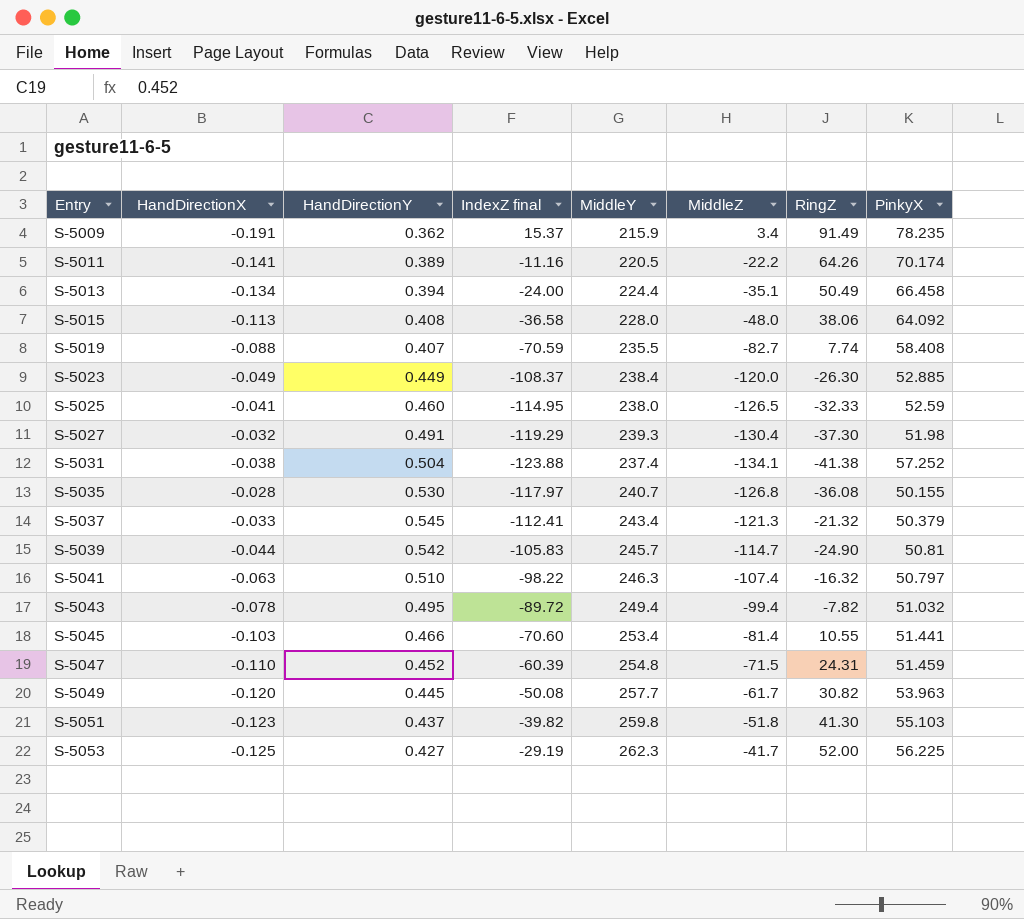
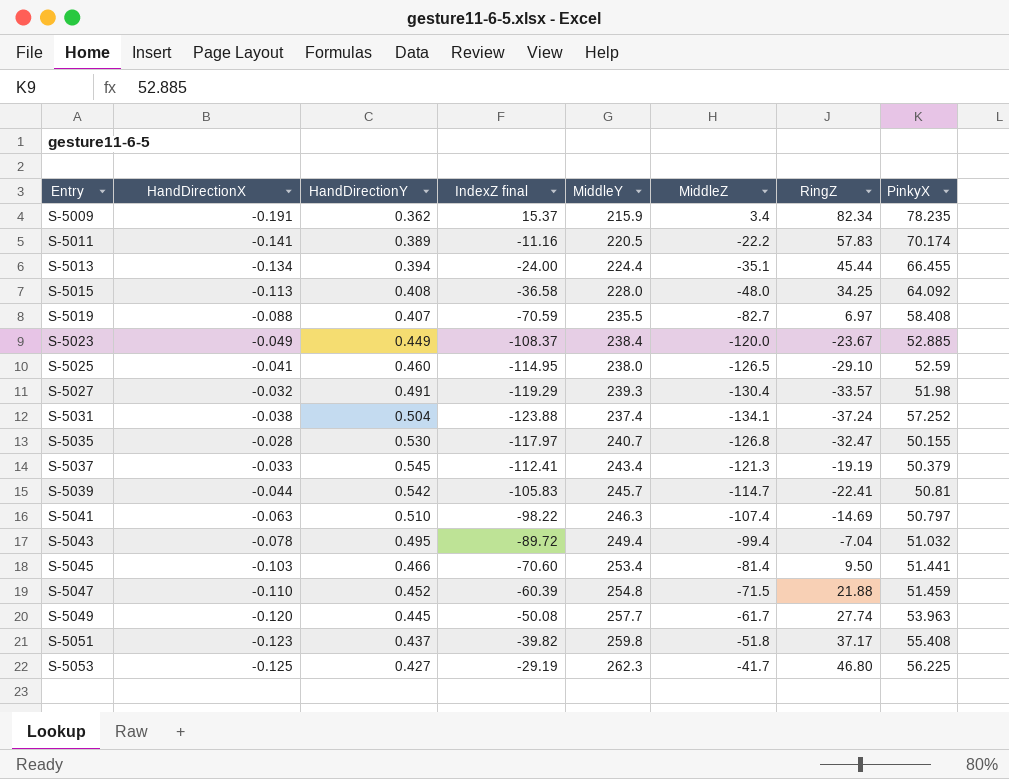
S-5009 | RingZ: 91.49 -> 82.34
S-5011 | RingZ: 64.26 -> 57.83
S-5013 | RingZ: 50.49 -> 45.44
S-5013 | PinkyX: 66.458 -> 66.455
S-5015 | RingZ: 38.06 -> 34.25
S-5019 | RingZ: 7.74 -> 6.97
S-5023 | RingZ: -26.30 -> -23.67
S-5025 | RingZ: -32.33 -> -29.10
S-5027 | RingZ: -37.30 -> -33.57
S-5031 | RingZ: -41.38 -> -37.24
S-5035 | RingZ: -36.08 -> -32.47
S-5037 | RingZ: -21.32 -> -19.19
S-5039 | RingZ: -24.90 -> -22.41
S-5041 | RingZ: -16.32 -> -14.69
S-5043 | RingZ: -7.82 -> -7.04
S-5045 | RingZ: 10.55 -> 9.50
S-5047 | RingZ: 24.31 -> 21.88
S-5049 | RingZ: 30.82 -> 27.74
S-5051 | RingZ: 41.30 -> 37.17
S-5051 | PinkyX: 55.103 -> 55.408
S-5053 | RingZ: 52.00 -> 46.80

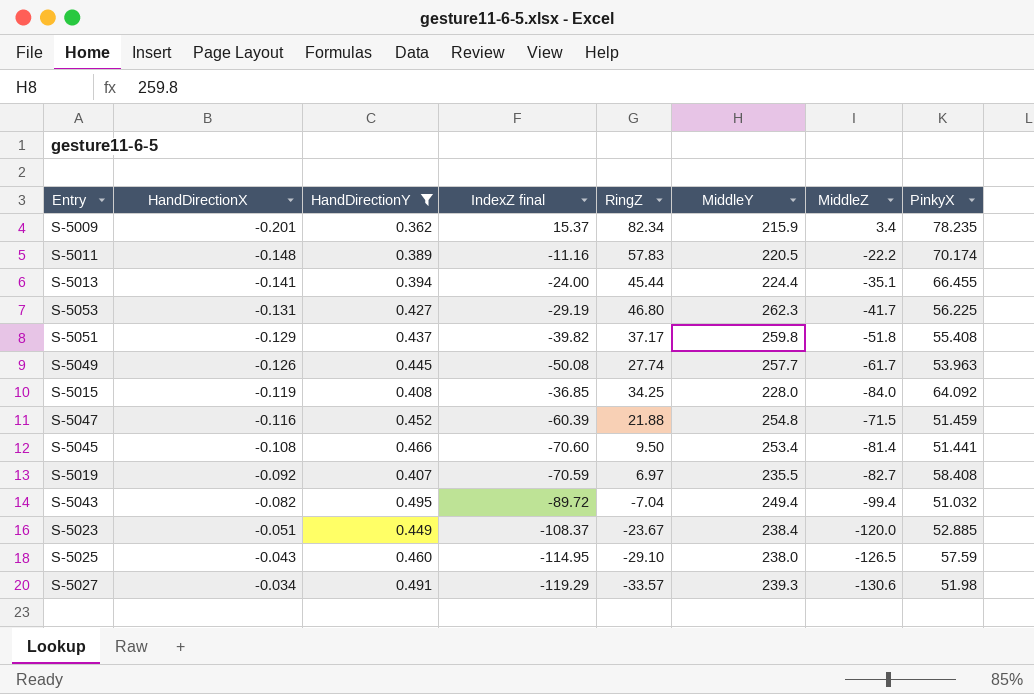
filter: none -> HandDirectionY <= 0.495
row order: Entry ascending -> HandDirectionX ascending
column RingZ | position: 7 -> 5
S-5009 | HandDirectionX: -0.191 -> -0.201
S-5011 | HandDirectionX: -0.141 -> -0.148
S-5013 | HandDirectionX: -0.134 -> -0.141
S-5053 | HandDirectionX: -0.125 -> -0.131
S-5051 | HandDirectionX: -0.123 -> -0.129
S-5049 | HandDirectionX: -0.120 -> -0.126
S-5015 | HandDirectionX: -0.113 -> -0.119
S-5015 | IndexZ final: -36.58 -> -36.85
S-5015 | MiddleZ: -48.0 -> -84.0
S-5047 | HandDirectionX: -0.110 -> -0.116
S-5045 | HandDirectionX: -0.103 -> -0.108
S-5019 | HandDirectionX: -0.088 -> -0.092
S-5043 | HandDirectionX: -0.078 -> -0.082
S-5023 | HandDirectionX: -0.049 -> -0.051
S-5025 | HandDirectionX: -0.041 -> -0.043
S-5025 | PinkyX: 52.59 -> 57.59
S-5027 | HandDirectionX: -0.032 -> -0.034
S-5027 | MiddleZ: -130.4 -> -130.6

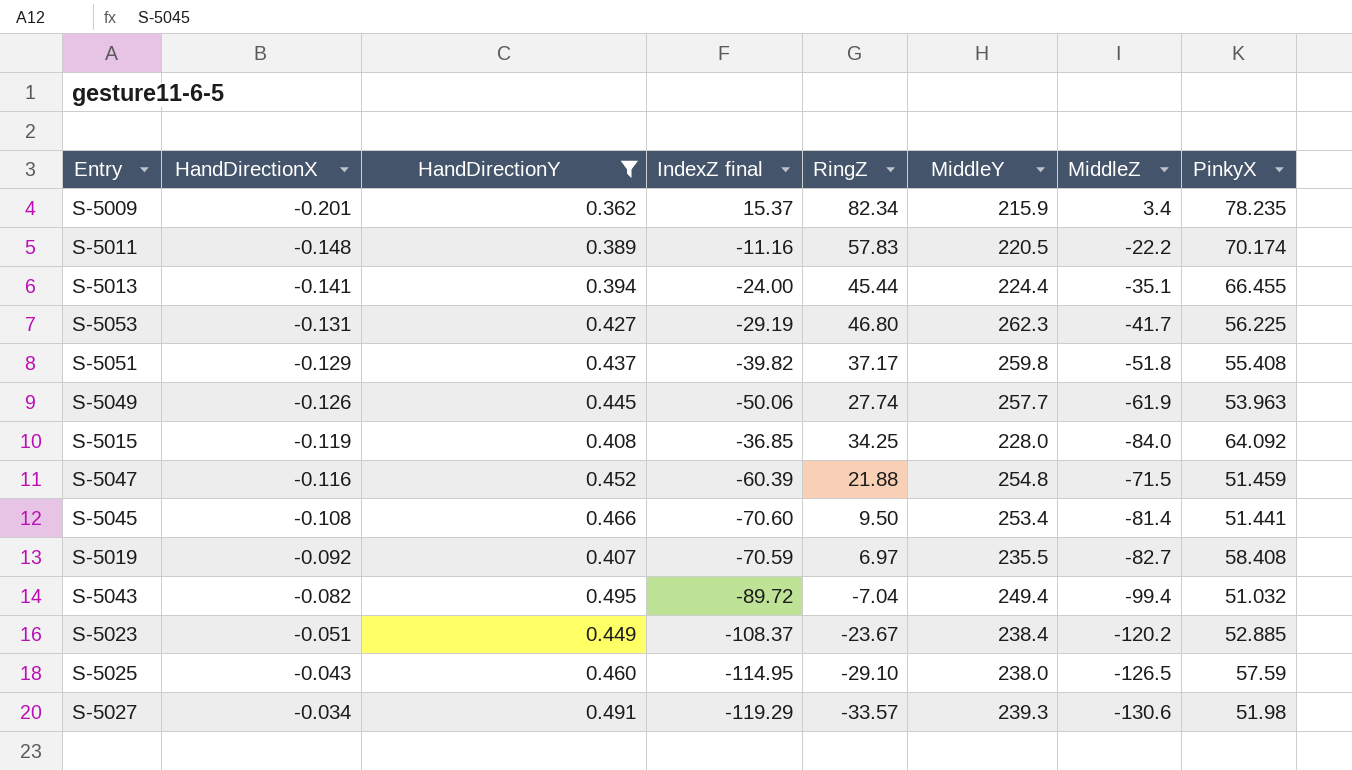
S-5049 | IndexZ final: -50.08 -> -50.06
S-5049 | MiddleZ: -61.7 -> -61.9
S-5023 | MiddleZ: -120.0 -> -120.2

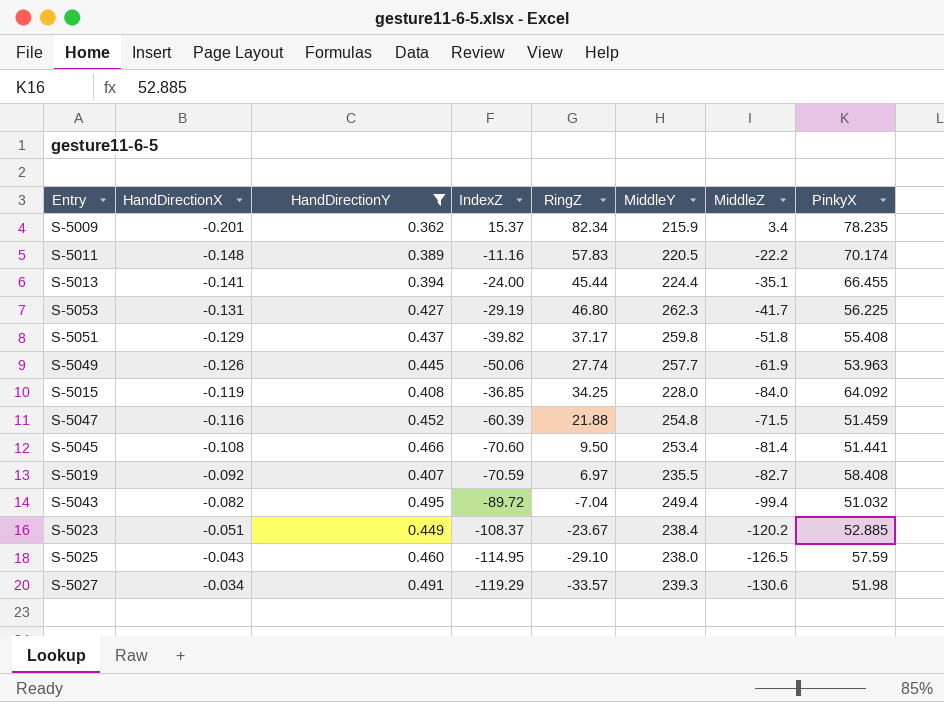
column name: IndexZ final -> IndexZ

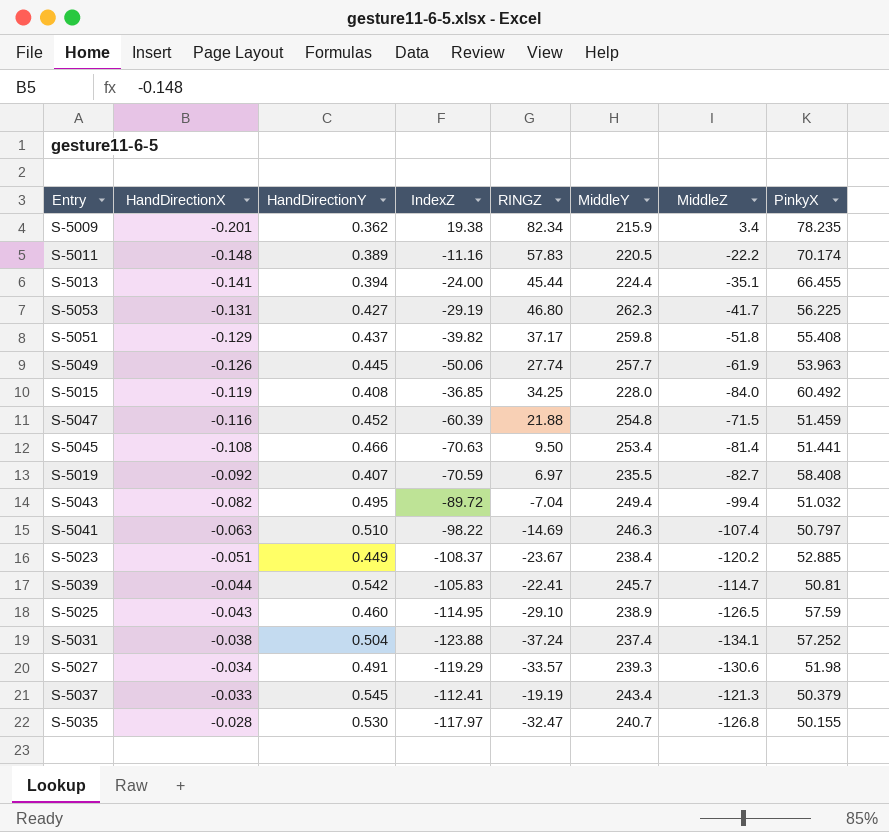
filter: HandDirectionY <= 0.495 -> none
column name: RingZ -> RINGZ
S-5009 | IndexZ: 15.37 -> 19.38
S-5015 | PinkyX: 64.092 -> 60.492
S-5045 | IndexZ: -70.60 -> -70.63
S-5025 | MiddleY: 238.0 -> 238.9

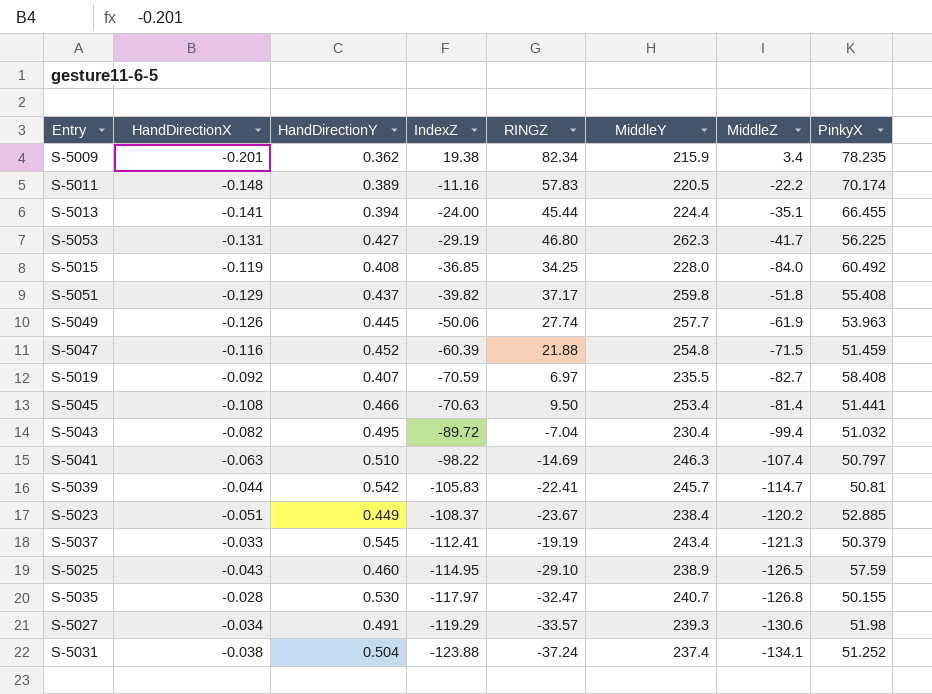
row order: HandDirectionX ascending -> IndexZ descending
S-5043 | MiddleY: 249.4 -> 230.4
S-5031 | PinkyX: 57.252 -> 51.252

